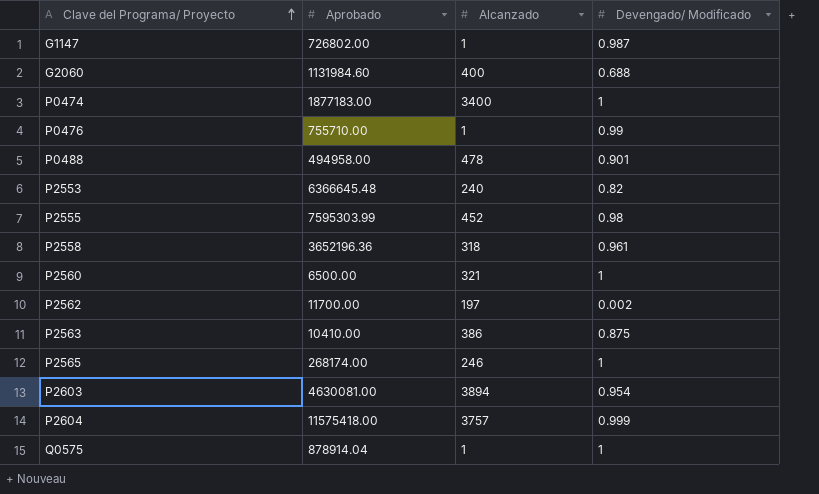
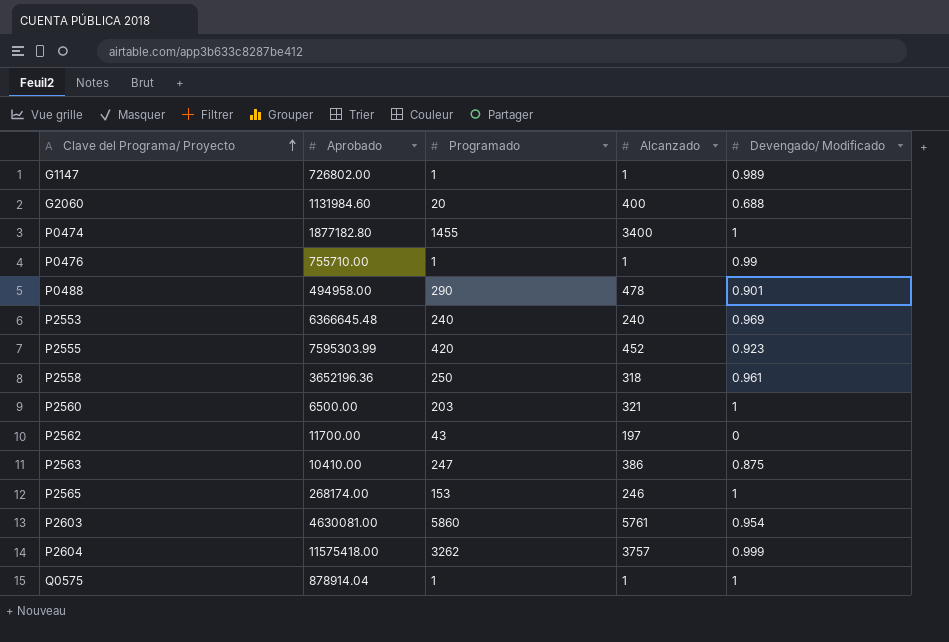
column Programado | position: none -> 3
G1147 | Devengado/ Modificado: 0.987 -> 0.989
P0474 | Aprobado: 1877183.00 -> 1877182.80
P2553 | Devengado/ Modificado: 0.82 -> 0.969
P2555 | Devengado/ Modificado: 0.98 -> 0.923
P2562 | Devengado/ Modificado: 0.002 -> 0
P2603 | Alcanzado: 3894 -> 5761

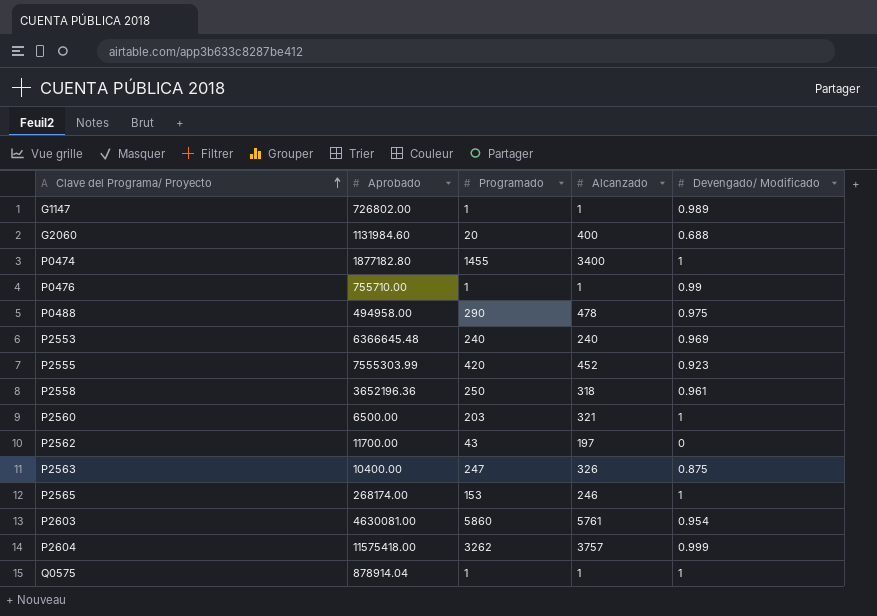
P0488 | Devengado/ Modificado: 0.901 -> 0.975
P2555 | Aprobado: 7595303.99 -> 7555303.99
P2563 | Aprobado: 10410.00 -> 10400.00
P2563 | Alcanzado: 386 -> 326

